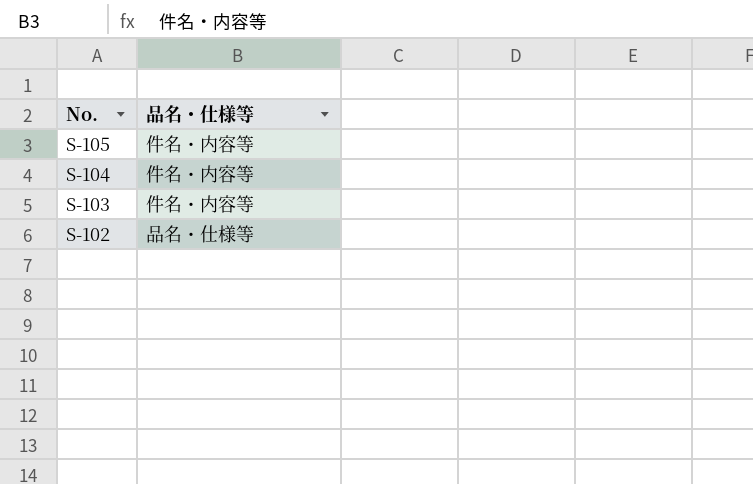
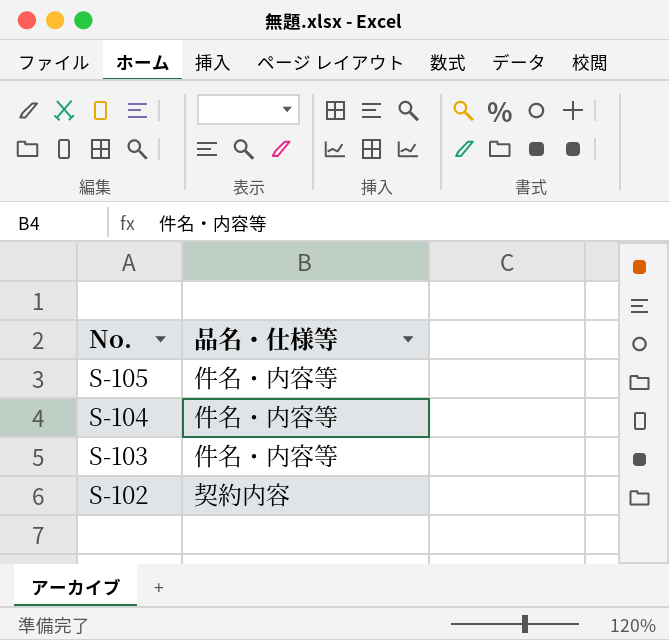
S-102 | 品名・仕様等: 品名・仕様等 -> 契約内容

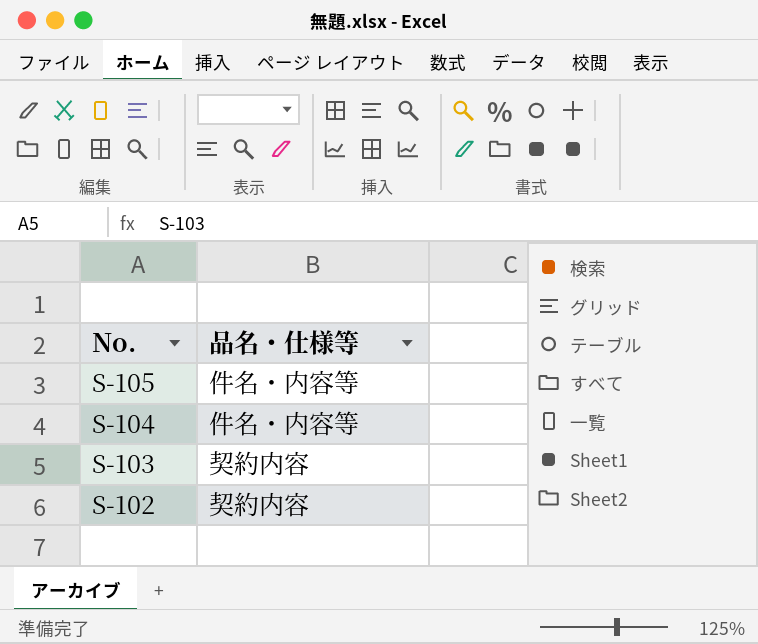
S-103 | 品名・仕様等: 件名・内容等 -> 契約内容

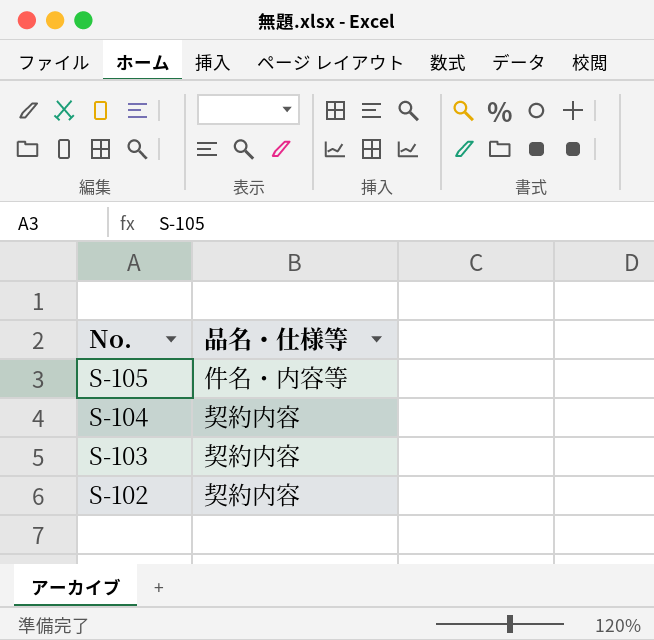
S-104 | 品名・仕様等: 件名・内容等 -> 契約内容

